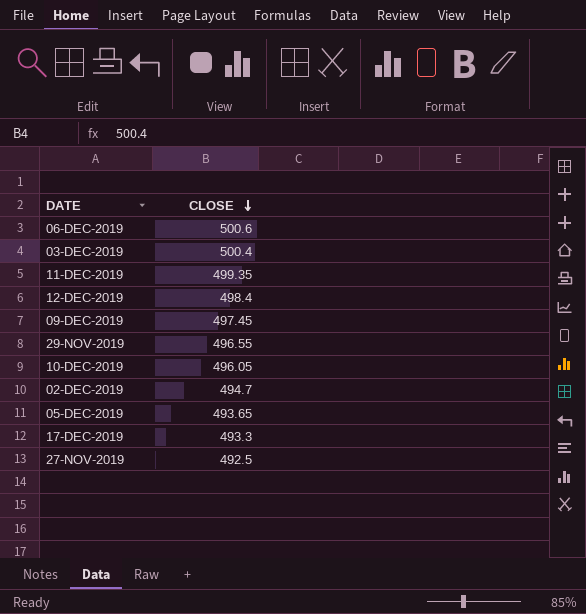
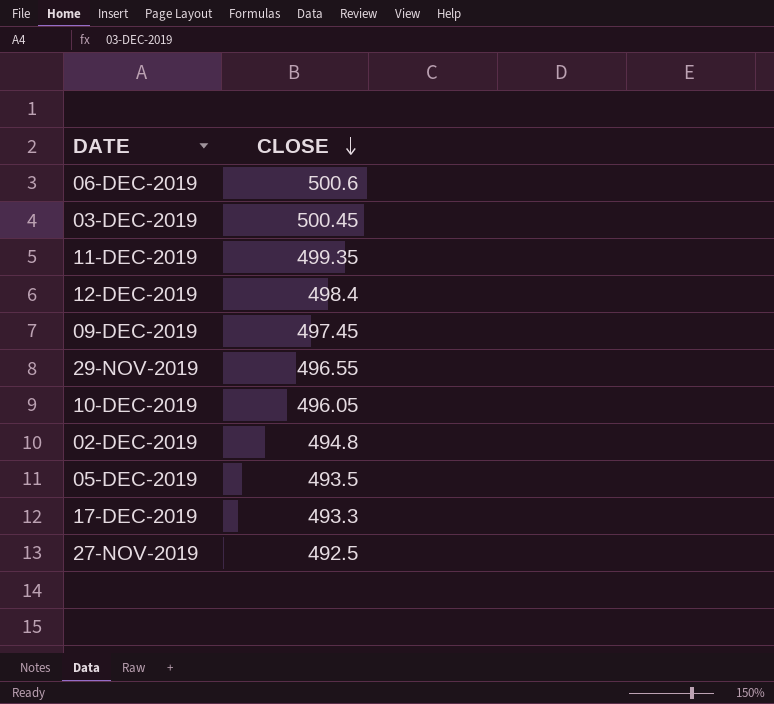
03-DEC-2019 | CLOSE: 500.4 -> 500.45
02-DEC-2019 | CLOSE: 494.7 -> 494.8
05-DEC-2019 | CLOSE: 493.65 -> 493.5

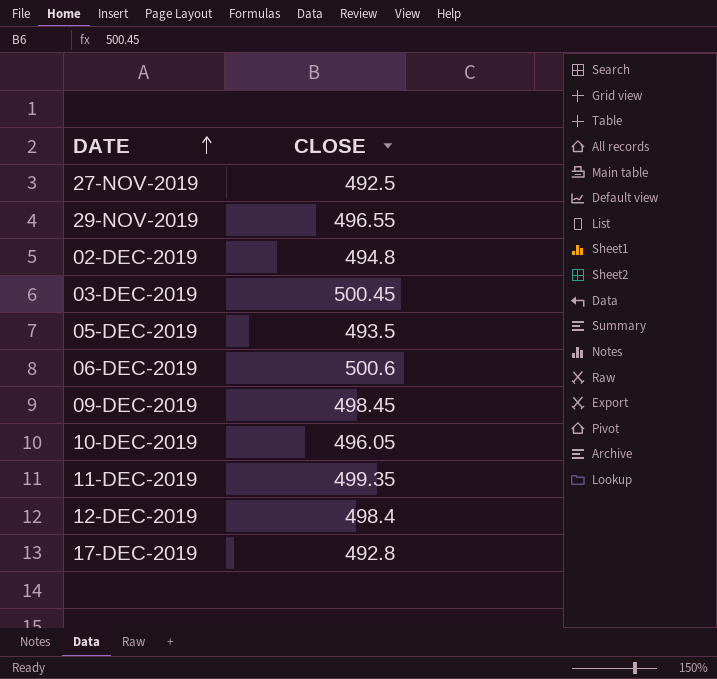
row order: CLOSE descending -> DATE ascending
09-DEC-2019 | CLOSE: 497.45 -> 498.45
17-DEC-2019 | CLOSE: 493.3 -> 492.8

